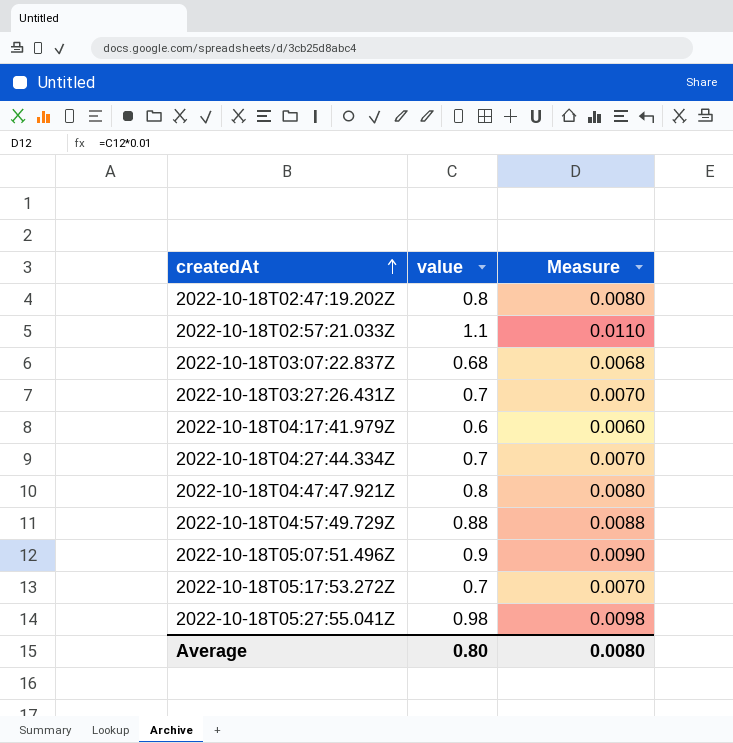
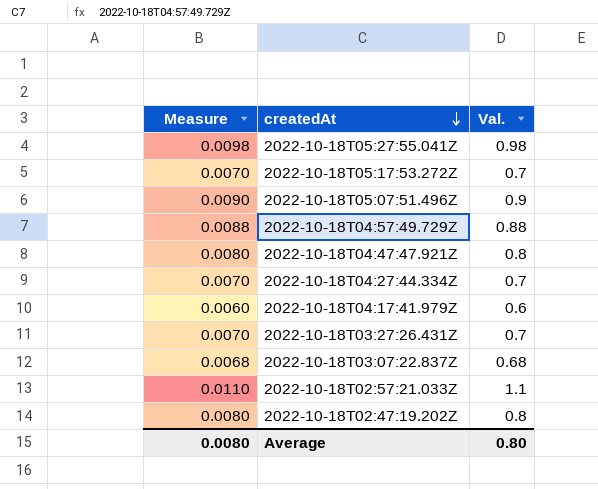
row order: createdAt ascending -> createdAt descending
column Measure | position: 3 -> 1
column name: value -> Val.

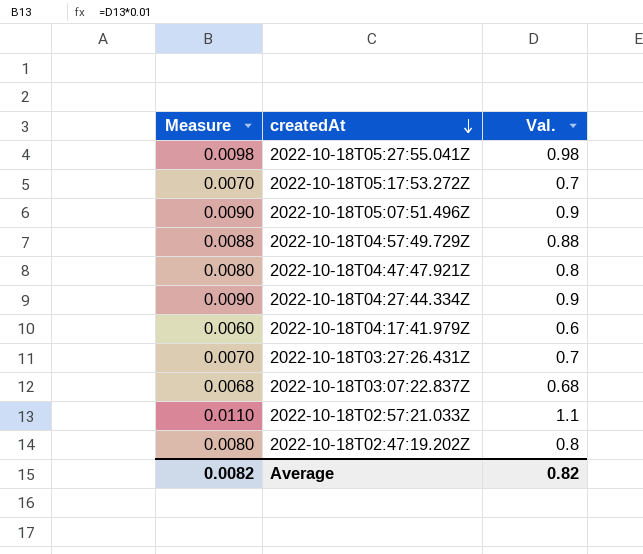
2022-10-18T04:27:44.334Z | Measure: 0.0070 -> 0.0090
2022-10-18T04:27:44.334Z | Val.: 0.7 -> 0.9
Average | Measure: 0.0080 -> 0.0082
Average | Val.: 0.80 -> 0.82

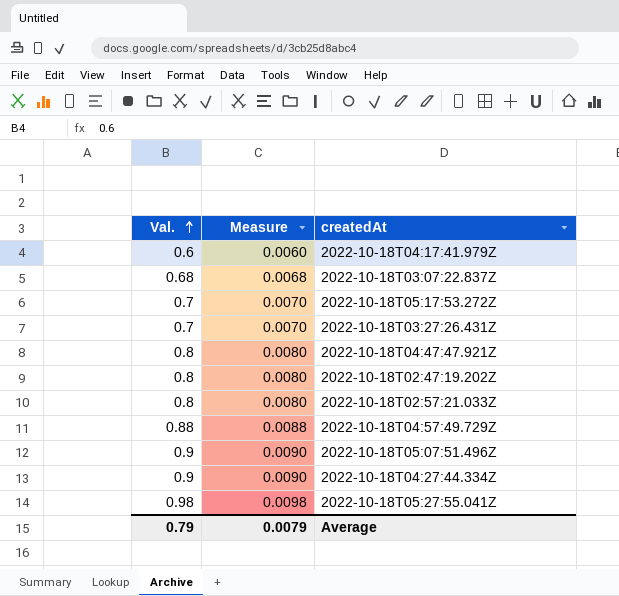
row order: createdAt descending -> Val. ascending
column Val. | position: 3 -> 1
2022-10-18T02:57:21.033Z | Val.: 1.1 -> 0.8
2022-10-18T02:57:21.033Z | Measure: 0.0110 -> 0.0080
Average | Val.: 0.82 -> 0.79
Average | Measure: 0.0082 -> 0.0079

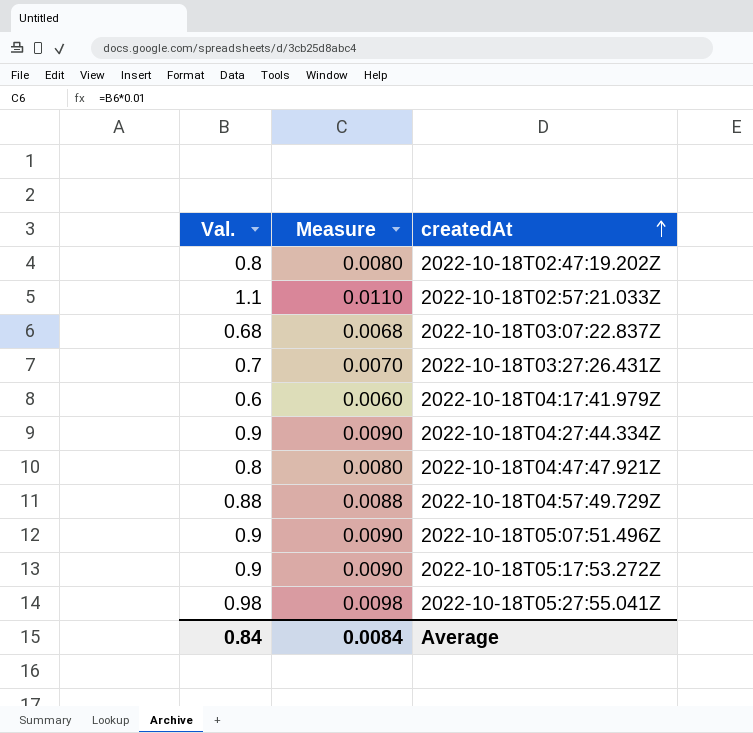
row order: Val. ascending -> createdAt ascending
2022-10-18T02:57:21.033Z | Val.: 0.8 -> 1.1
2022-10-18T02:57:21.033Z | Measure: 0.0080 -> 0.0110
2022-10-18T05:17:53.272Z | Val.: 0.7 -> 0.9
2022-10-18T05:17:53.272Z | Measure: 0.0070 -> 0.0090
Average | Val.: 0.79 -> 0.84
Average | Measure: 0.0079 -> 0.0084

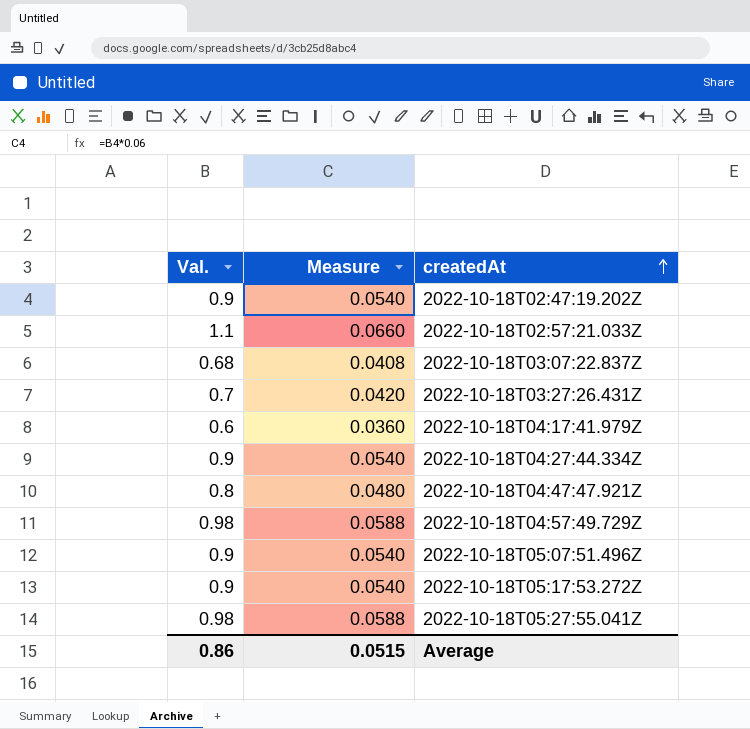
column Measure | formula: [Val.] * 0.01 -> [Val.] * 0.06
2022-10-18T02:47:19.202Z | Val.: 0.8 -> 0.9
2022-10-18T04:57:49.729Z | Val.: 0.88 -> 0.98
Average | Val.: 0.84 -> 0.86
Average | Measure: 0.0084 -> 0.0515

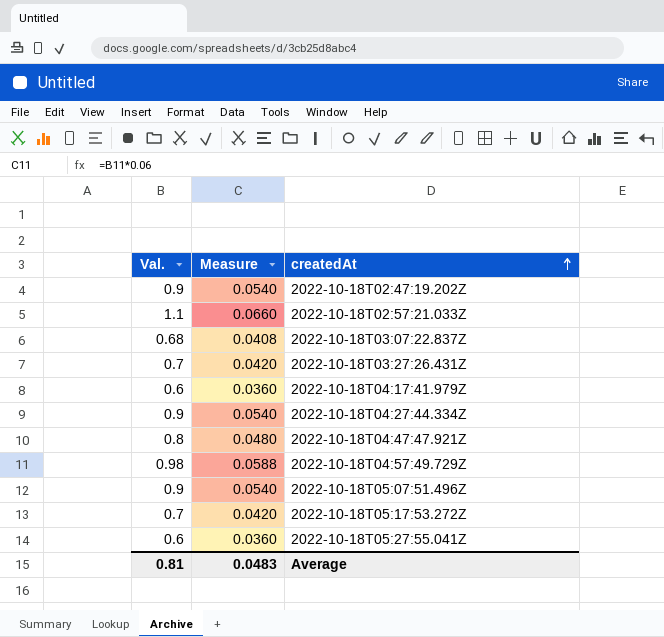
2022-10-18T05:17:53.272Z | Val.: 0.9 -> 0.7
2022-10-18T05:17:53.272Z | Measure: 0.0540 -> 0.0420
2022-10-18T05:27:55.041Z | Val.: 0.98 -> 0.6
2022-10-18T05:27:55.041Z | Measure: 0.0588 -> 0.0360
Average | Val.: 0.86 -> 0.81
Average | Measure: 0.0515 -> 0.0483

